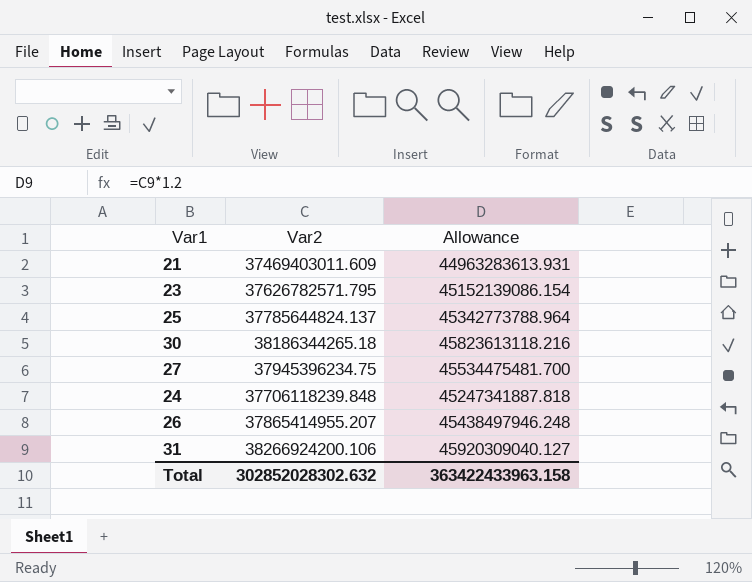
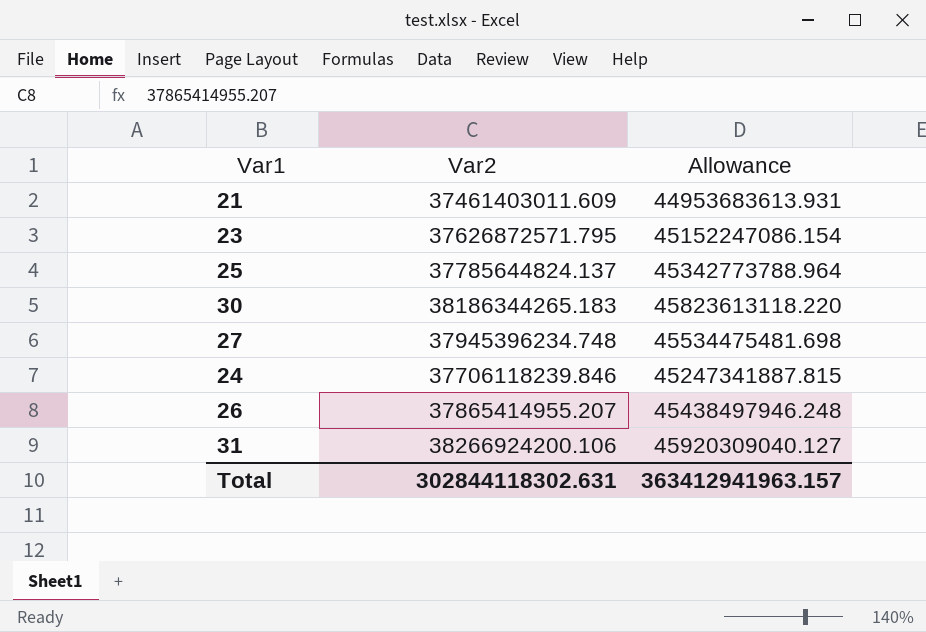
21 | Var2: 37469403011.609 -> 37461403011.609
21 | Allowance: 44963283613.931 -> 44953683613.931
23 | Var2: 37626782571.795 -> 37626872571.795
23 | Allowance: 45152139086.154 -> 45152247086.154
30 | Var2: 38186344265.18 -> 38186344265.183
30 | Allowance: 45823613118.216 -> 45823613118.220
27 | Var2: 37945396234.75 -> 37945396234.748
27 | Allowance: 45534475481.700 -> 45534475481.698
24 | Var2: 37706118239.848 -> 37706118239.846
24 | Allowance: 45247341887.818 -> 45247341887.815
Total | Var2: 302852028302.632 -> 302844118302.631
Total | Allowance: 363422433963.158 -> 363412941963.157

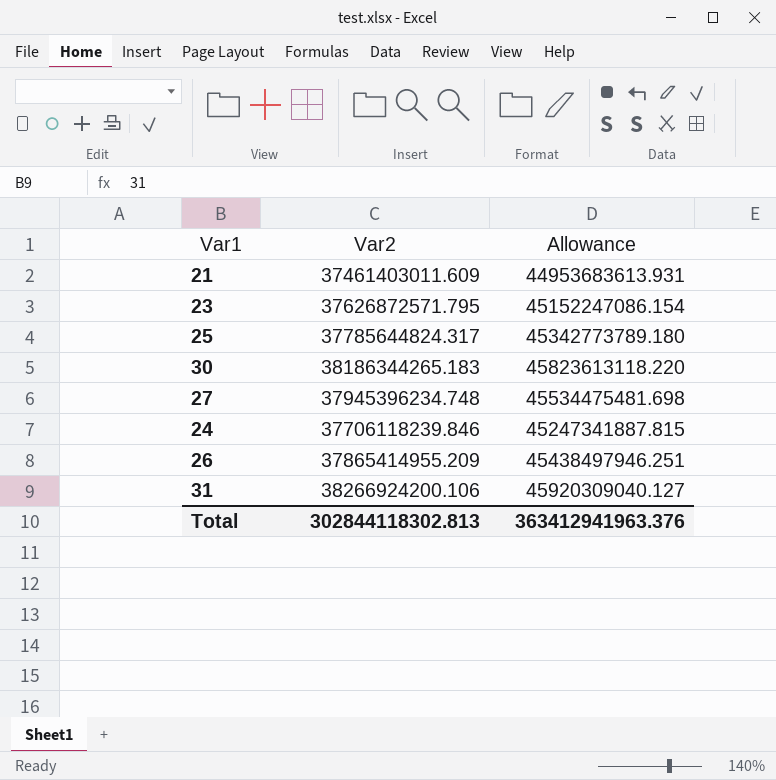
25 | Var2: 37785644824.137 -> 37785644824.317
25 | Allowance: 45342773788.964 -> 45342773789.180
26 | Var2: 37865414955.207 -> 37865414955.209
26 | Allowance: 45438497946.248 -> 45438497946.251
Total | Var2: 302844118302.631 -> 302844118302.813
Total | Allowance: 363412941963.157 -> 363412941963.376

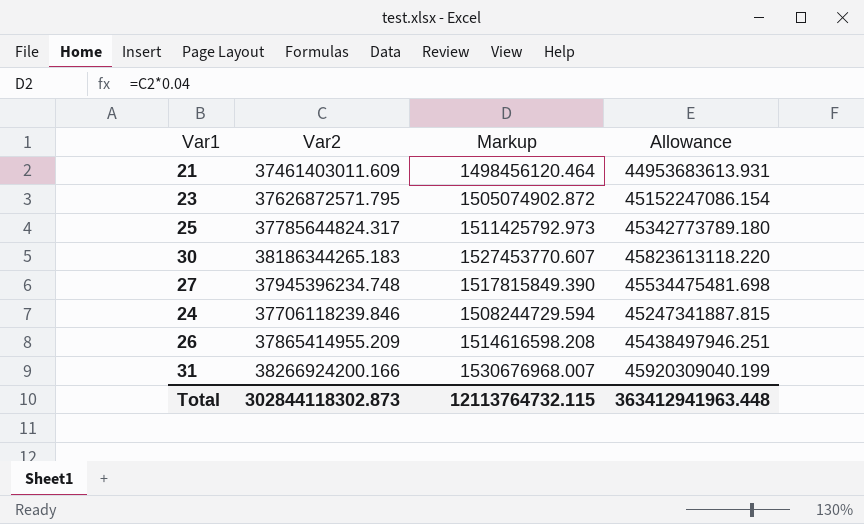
column Markup | formula: none -> [Var2] * 0.04
31 | Var2: 38266924200.106 -> 38266924200.166
31 | Allowance: 45920309040.127 -> 45920309040.199
Total | Var2: 302844118302.813 -> 302844118302.873
Total | Allowance: 363412941963.376 -> 363412941963.448

